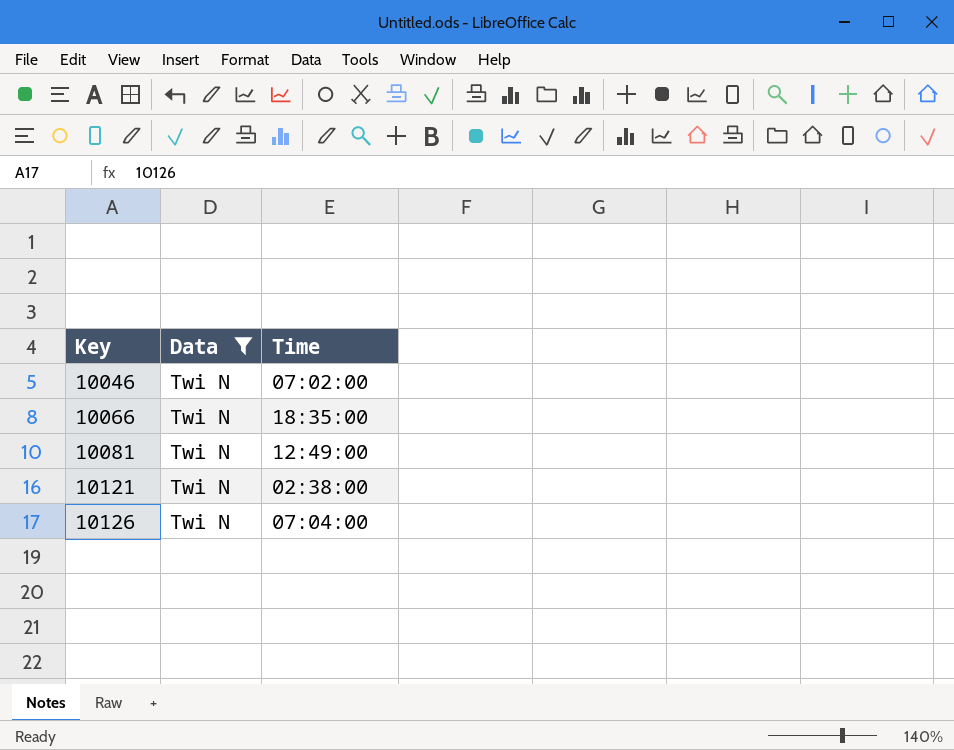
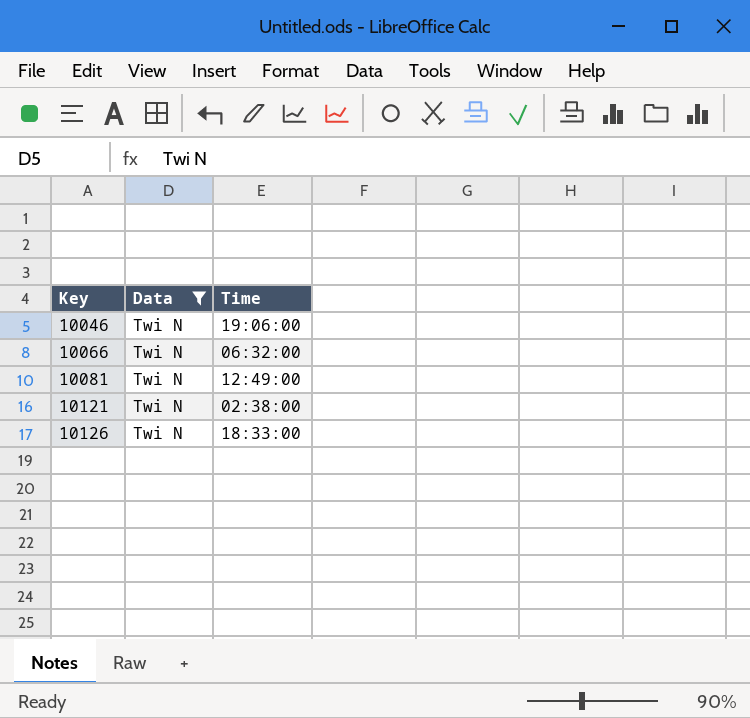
10046 | Time: 07:02:00 -> 19:06:00
10066 | Time: 18:35:00 -> 06:32:00
10126 | Time: 07:04:00 -> 18:33:00

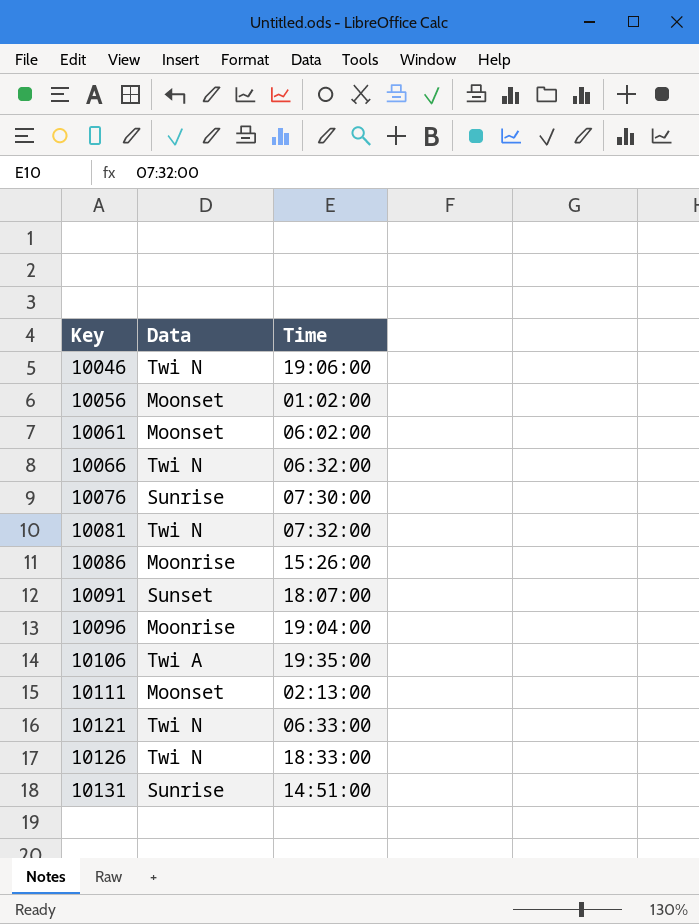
filter: Data = Twi N -> none
10081 | Time: 12:49:00 -> 07:32:00
10121 | Time: 02:38:00 -> 06:33:00

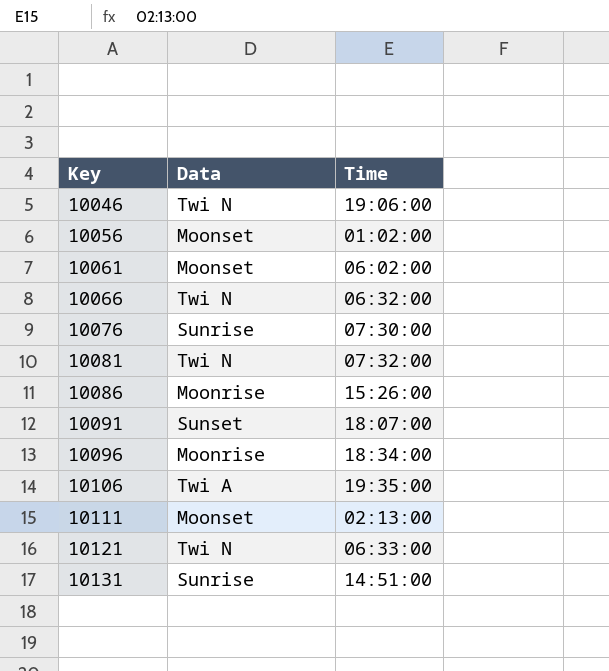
row 10126: Twi N | 18:33:00 -> none
10096 | Time: 19:04:00 -> 18:34:00

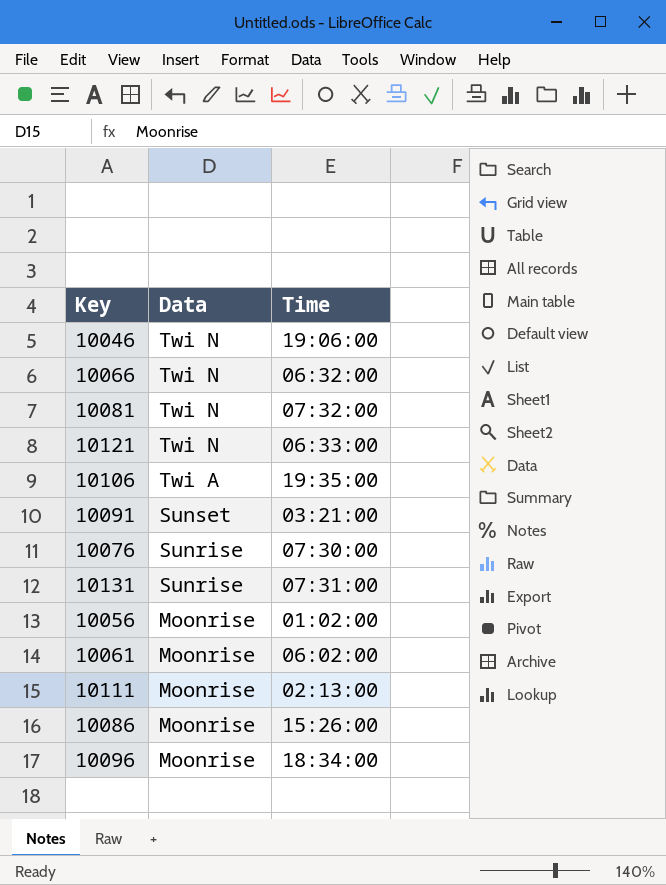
row order: Key ascending -> Data descending
10091 | Time: 18:07:00 -> 03:21:00
10131 | Time: 14:51:00 -> 07:31:00
10056 | Data: Moonset -> Moonrise
10061 | Data: Moonset -> Moonrise
10111 | Data: Moonset -> Moonrise

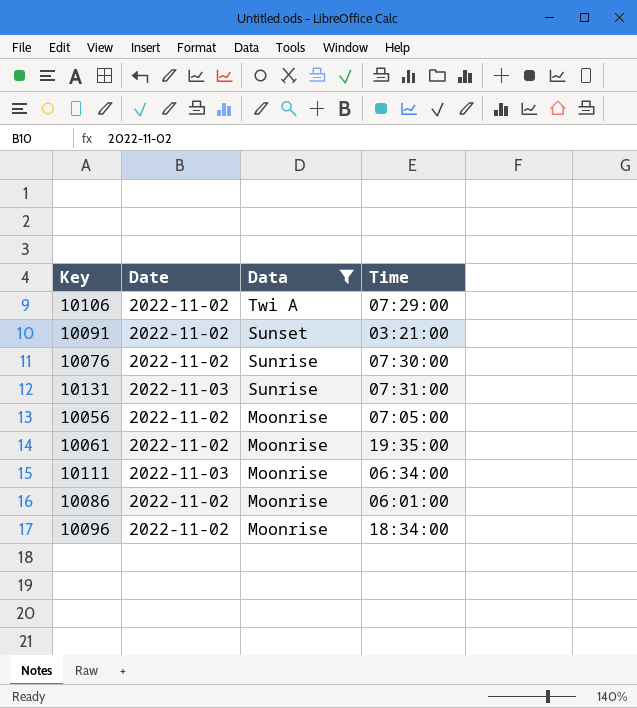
filter: none -> Data != Twi N
column Date | position: none -> 2
10106 | Time: 19:35:00 -> 07:29:00
10056 | Time: 01:02:00 -> 07:05:00
10061 | Time: 06:02:00 -> 19:35:00
10111 | Time: 02:13:00 -> 06:34:00
10086 | Time: 15:26:00 -> 06:01:00

